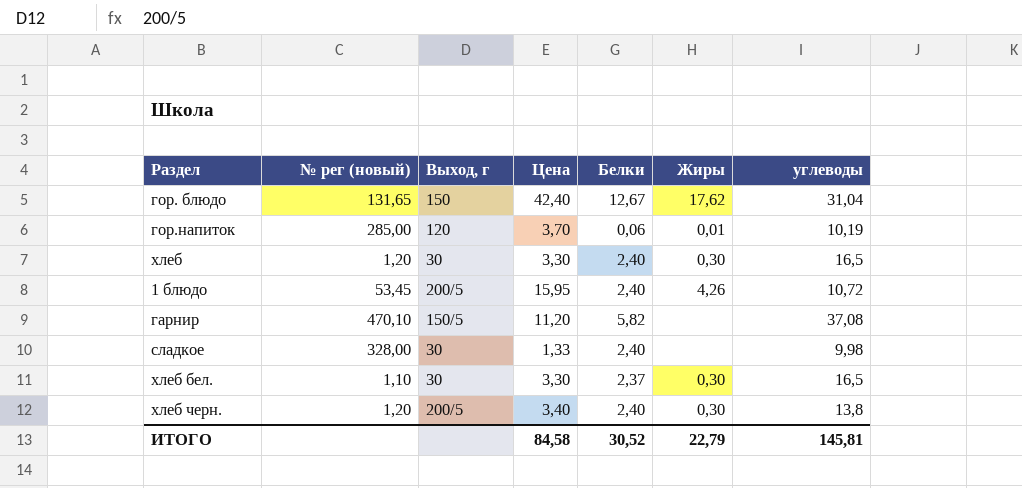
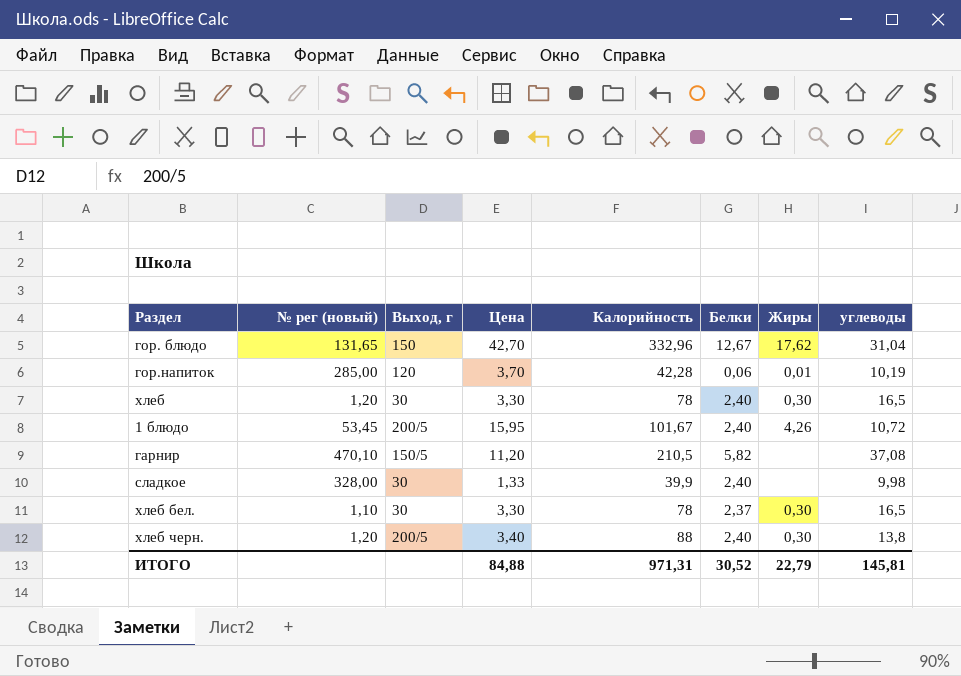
column Калорийность | position: none -> 5
гор. блюдо | Цена: 42,40 -> 42,70
ИТОГО | Цена: 84,58 -> 84,88

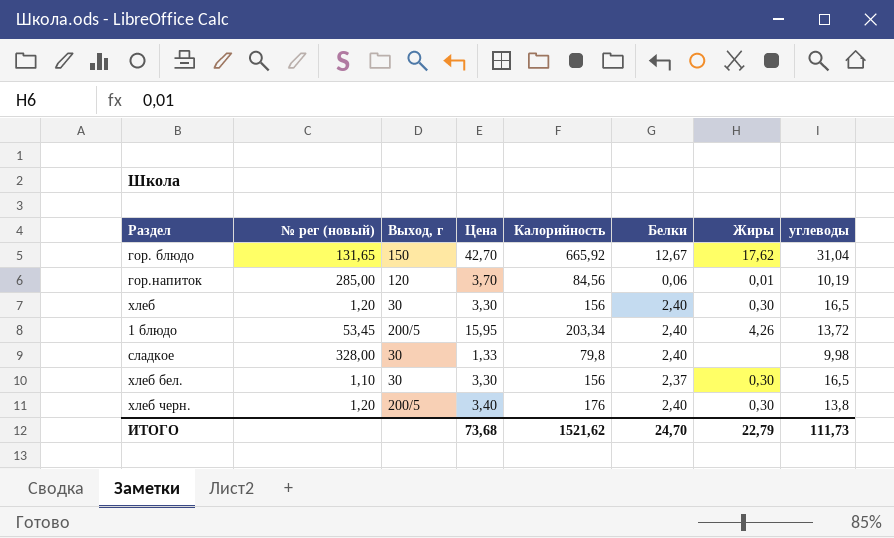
row гарнир: 470,10 | 150/5 | 11,20 | 210,5 | 5,82 | none | 37,08 -> none
гор. блюдо | Калорийность: 332,96 -> 665,92
гор.напиток | Калорийность: 42,28 -> 84,56
хлеб | Калорийность: 78 -> 156
1 блюдо | Калорийность: 101,67 -> 203,34
1 блюдо | углеводы: 10,72 -> 13,72
сладкое | Калорийность: 39,9 -> 79,8
хлеб бел. | Калорийность: 78 -> 156
хлеб черн. | Калорийность: 88 -> 176
ИТОГО | Цена: 84,88 -> 73,68
ИТОГО | Калорийность: 971,31 -> 1521,62
ИТОГО | Белки: 30,52 -> 24,70
ИТОГО | углеводы: 145,81 -> 111,73

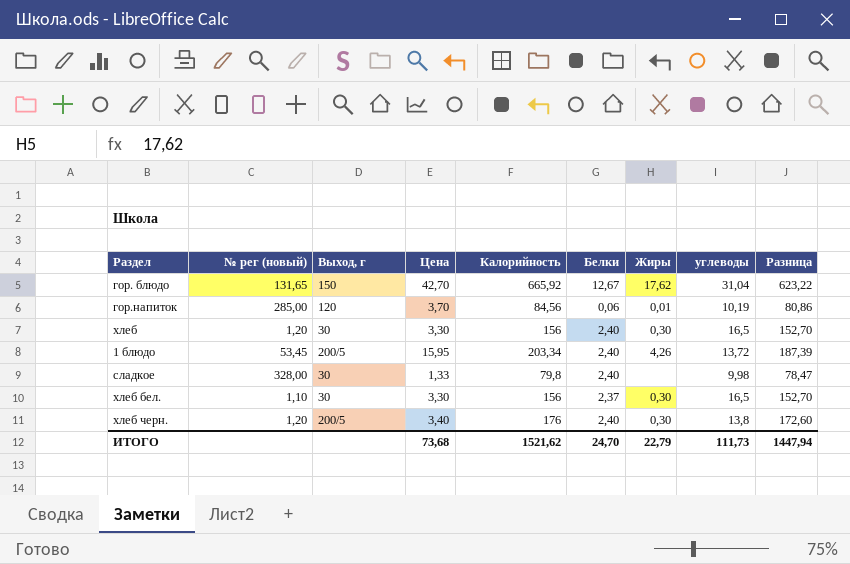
column Разница | formula: none -> [Калорийность] - [Цена]

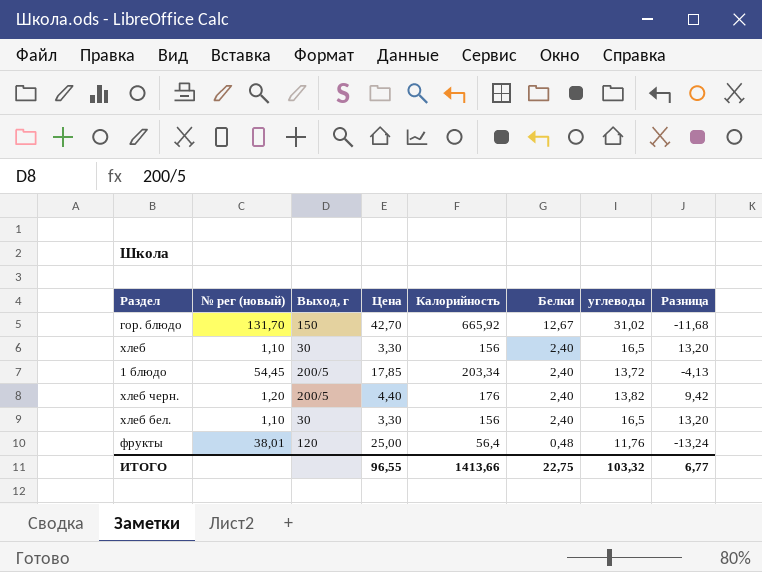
row order: none -> Белки descending
column Жиры | position: 7 -> none
column Разница | formula: [Калорийность] - [Цена] -> [углеводы] - [Цена]
row гор.напиток: 285,00 | 120 | 3,70 | 84,56 | 0,06 | 0,01 | 10,19 | 80,86 -> none
row сладкое: 328,00 | 30 | 1,33 | 79,8 | 2,40 | none | 9,98 | 78,47 -> none
гор. блюдо | № рег (новый): 131,65 -> 131,70
гор. блюдо | углеводы: 31,04 -> 31,02
хлеб | № рег (новый): 1,20 -> 1,10
1 блюдо | № рег (новый): 53,45 -> 54,45
1 блюдо | Цена: 15,95 -> 17,85
хлеб черн. | Цена: 3,40 -> 4,40
хлеб черн. | углеводы: 13,8 -> 13,82
хлеб бел. | Белки: 2,37 -> 2,40
row фрукты: none -> 38,01 | 120 | 25,00 | 56,4 | 0,48 | 11,76 | -13,24
ИТОГО | Цена: 73,68 -> 96,55
ИТОГО | Калорийность: 1521,62 -> 1413,66
ИТОГО | Белки: 24,70 -> 22,75
ИТОГО | углеводы: 111,73 -> 103,32
ИТОГО | Разница: 1447,94 -> 6,77

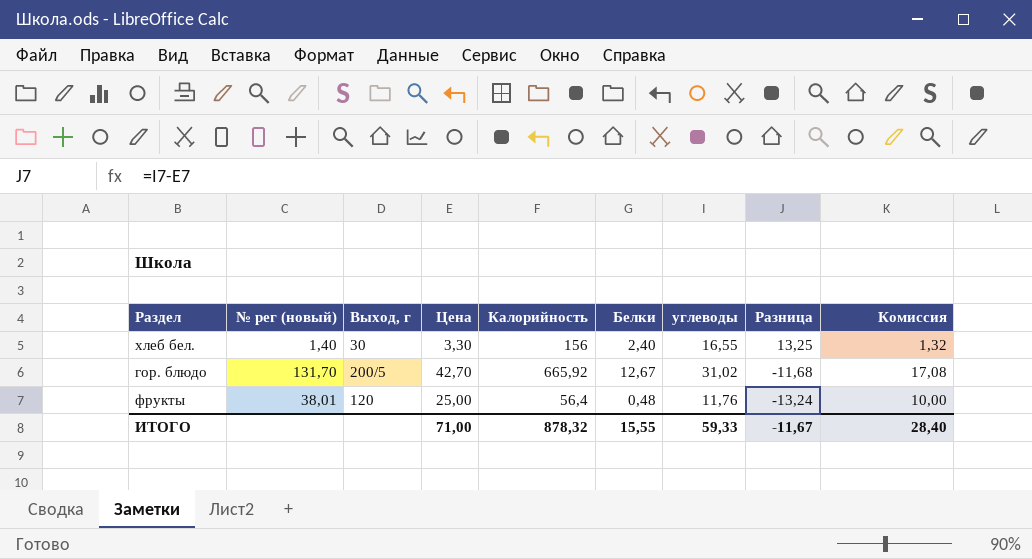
row order: Белки descending -> Разница descending
column Комиссия | formula: none -> [Цена] * 0,4
row хлеб: 1,10 | 30 | 3,30 | 156 | 2,40 | 16,5 | 13,20 -> none
row 1 блюдо: 54,45 | 200/5 | 17,85 | 203,34 | 2,40 | 13,72 | -4,13 -> none
row хлеб черн.: 1,20 | 200/5 | 4,40 | 176 | 2,40 | 13,82 | 9,42 -> none
хлеб бел. | № рег (новый): 1,10 -> 1,40
хлеб бел. | углеводы: 16,5 -> 16,55
хлеб бел. | Разница: 13,20 -> 13,25
гор. блюдо | Выход, г: 150 -> 200/5
ИТОГО | Цена: 96,55 -> 71,00
ИТОГО | Калорийность: 1413,66 -> 878,32
ИТОГО | Белки: 22,75 -> 15,55
ИТОГО | углеводы: 103,32 -> 59,33
ИТОГО | Разница: 6,77 -> -11,67

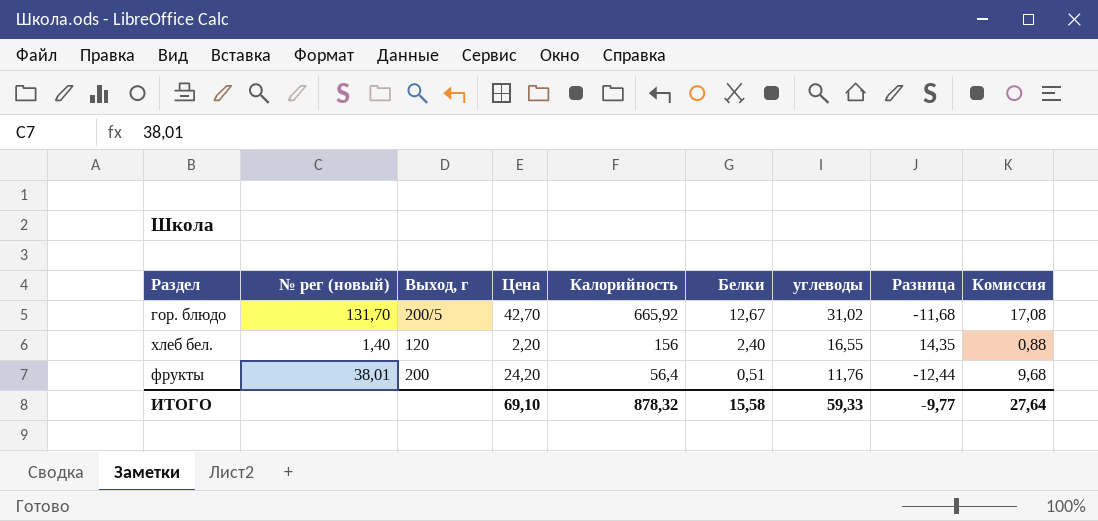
row order: Разница descending -> Калорийность descending
хлеб бел. | Выход, г: 30 -> 120
хлеб бел. | Цена: 3,30 -> 2,20
хлеб бел. | Разница: 13,25 -> 14,35
хлеб бел. | Комиссия: 1,32 -> 0,88
фрукты | Выход, г: 120 -> 200
фрукты | Цена: 25,00 -> 24,20
фрукты | Белки: 0,48 -> 0,51
фрукты | Разница: -13,24 -> -12,44
фрукты | Комиссия: 10,00 -> 9,68
ИТОГО | Цена: 71,00 -> 69,10
ИТОГО | Белки: 15,55 -> 15,58
ИТОГО | Разница: -11,67 -> -9,77
ИТОГО | Комиссия: 28,40 -> 27,64

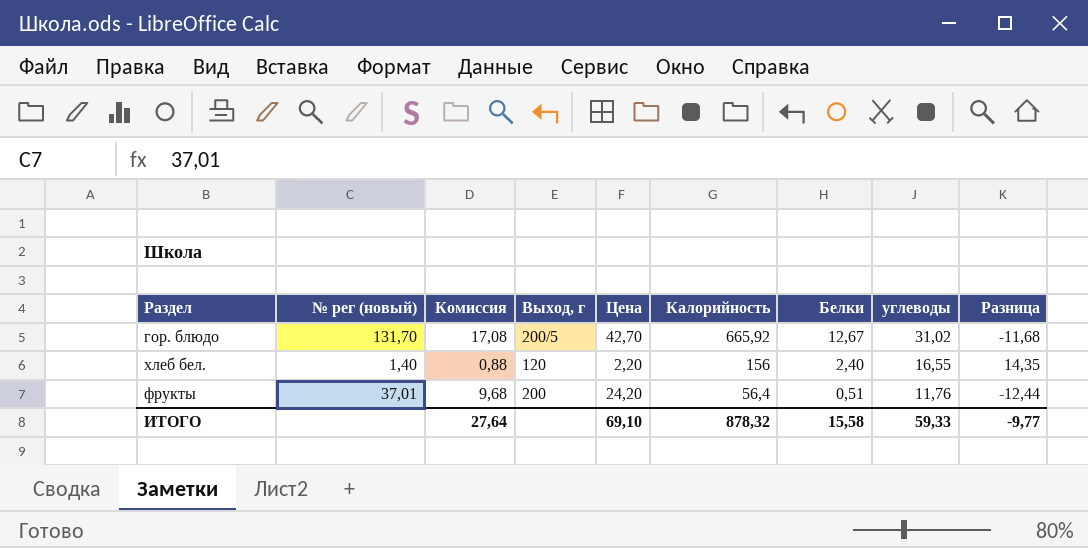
column Комиссия | position: 9 -> 3
фрукты | № рег (новый): 38,01 -> 37,01

